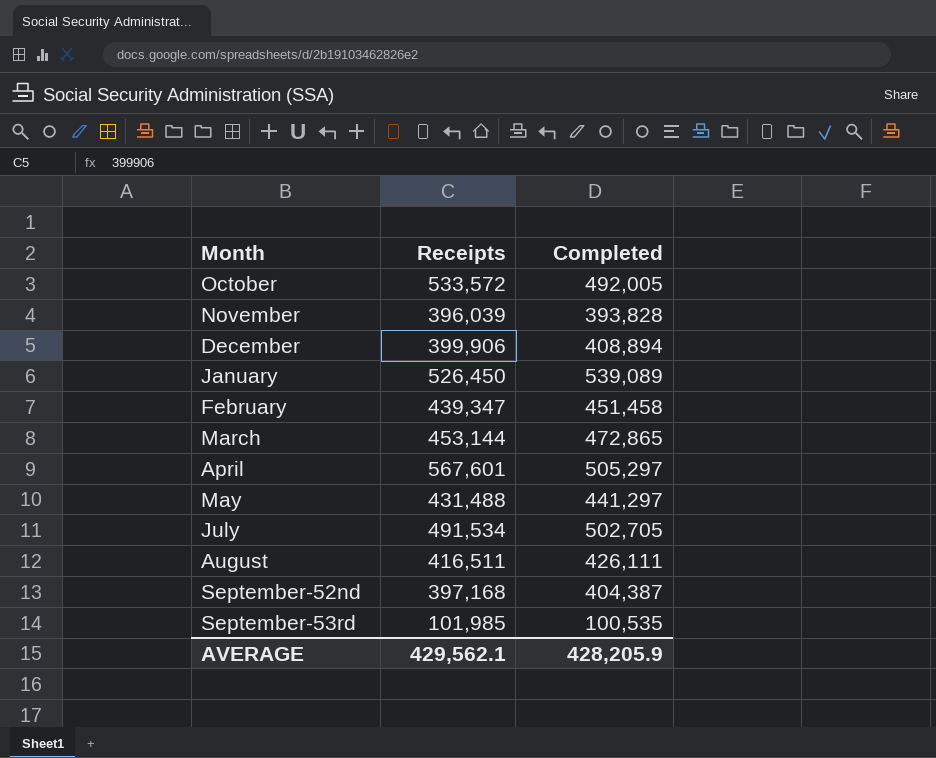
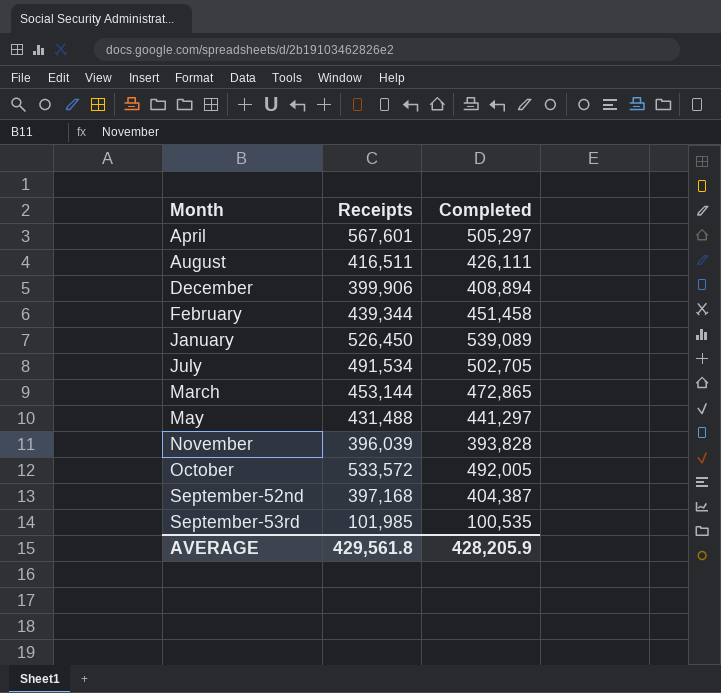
row order: none -> Month ascending
February | Receipts: 439,347 -> 439,344
AVERAGE | Receipts: 429,562.1 -> 429,561.8

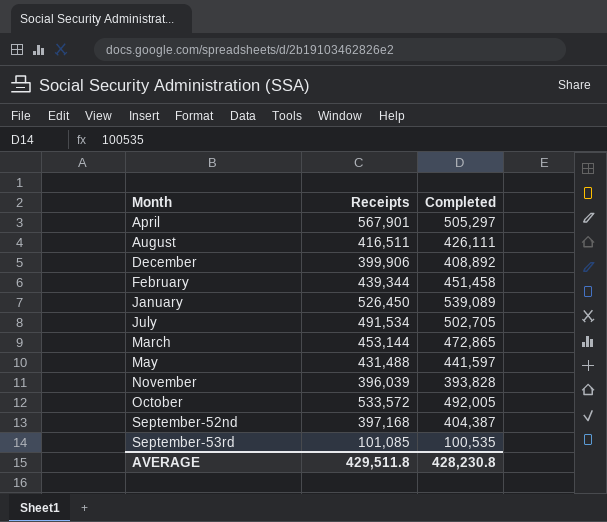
April | Receipts: 567,601 -> 567,901
December | Completed: 408,894 -> 408,892
May | Completed: 441,297 -> 441,597
September-53rd | Receipts: 101,985 -> 101,085
AVERAGE | Receipts: 429,561.8 -> 429,511.8
AVERAGE | Completed: 428,205.9 -> 428,230.8

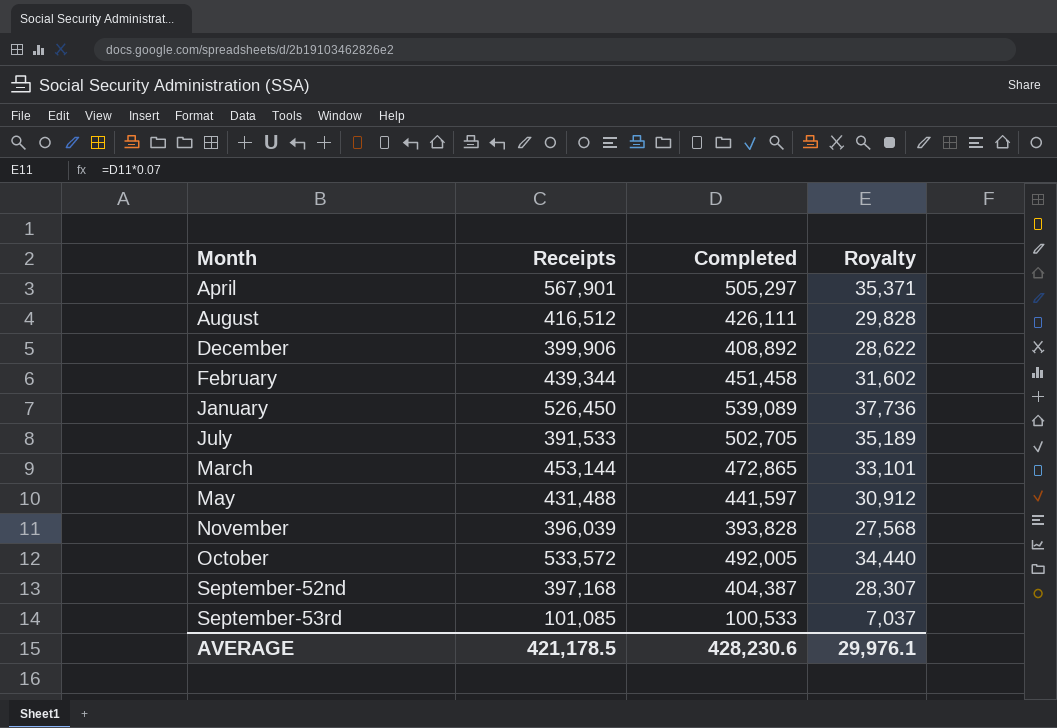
column Royalty | formula: none -> [Completed] * 0.07
August | Receipts: 416,511 -> 416,512
July | Receipts: 491,534 -> 391,533
September-53rd | Completed: 100,535 -> 100,533
AVERAGE | Receipts: 429,511.8 -> 421,178.5
AVERAGE | Completed: 428,230.8 -> 428,230.6

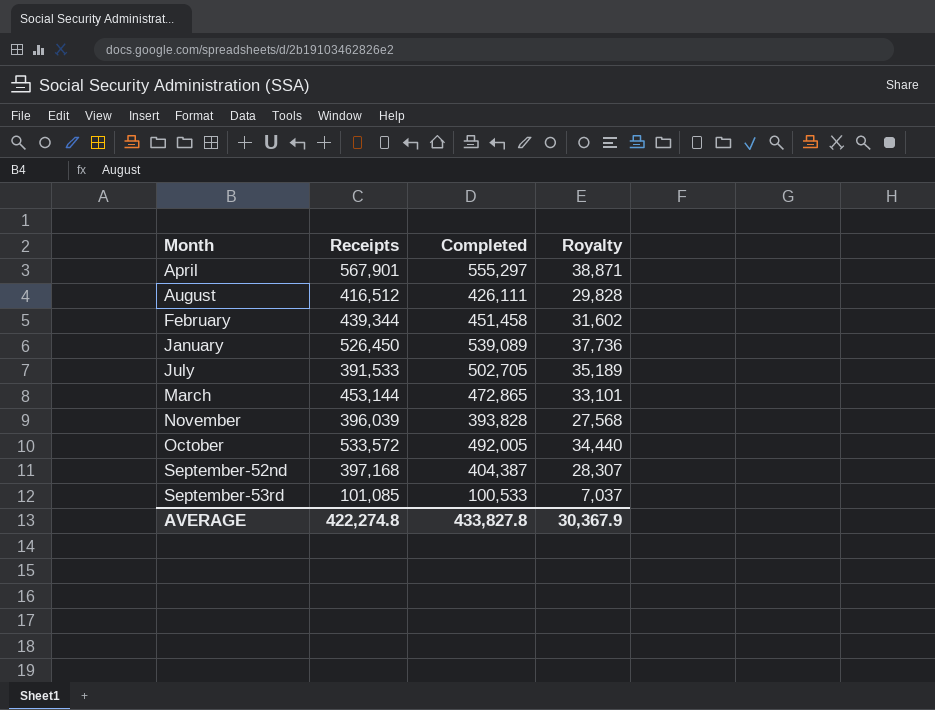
row December: 399,906 | 408,892 | 28,622 -> none
row May: 431,488 | 441,597 | 30,912 -> none
April | Completed: 505,297 -> 555,297
April | Royalty: 35,371 -> 38,871
AVERAGE | Receipts: 421,178.5 -> 422,274.8
AVERAGE | Completed: 428,230.6 -> 433,827.8
AVERAGE | Royalty: 29,976.1 -> 30,367.9

